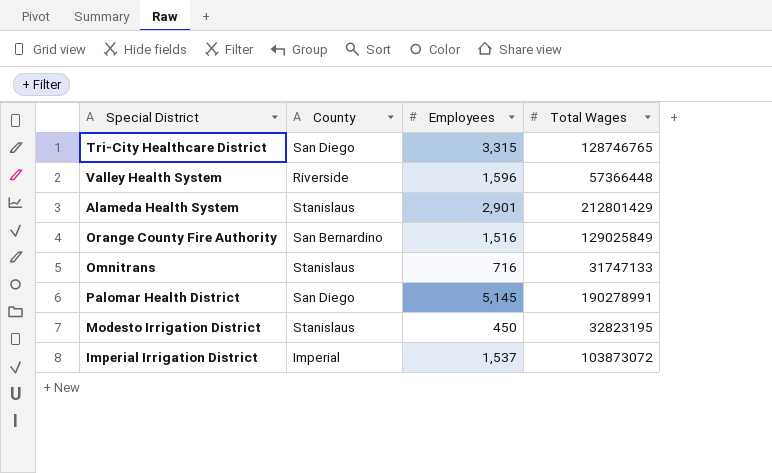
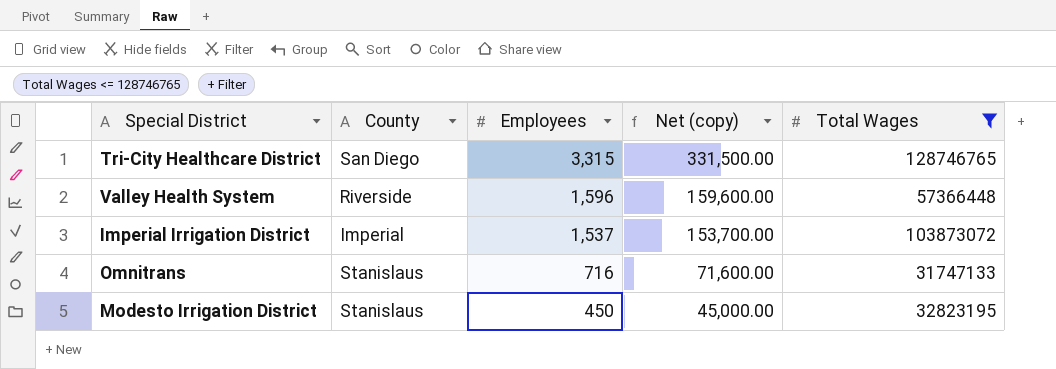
filter: none -> Total Wages <= 128746765
row order: none -> Employees descending
column Net (copy) | formula: none -> [Employees] * 100

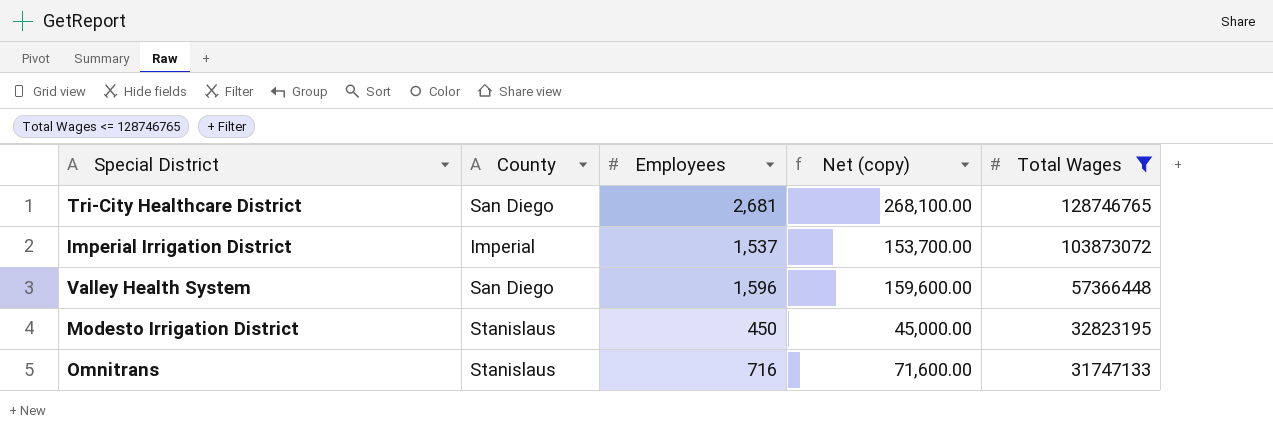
row order: Employees descending -> Total Wages descending
Tri-City Healthcare District | Employees: 3,315 -> 2,681
Tri-City Healthcare District | Net (copy): 331,500.00 -> 268,100.00
Valley Health System | County: Riverside -> San Diego

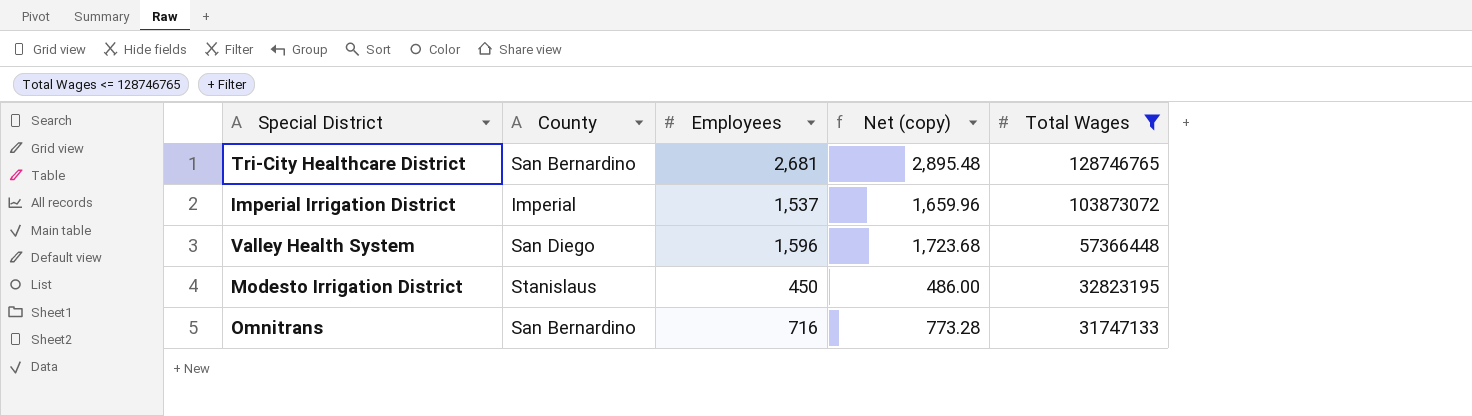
column Net (copy) | formula: [Employees] * 100 -> [Employees] * 1.08
Tri-City Healthcare District | County: San Diego -> San Bernardino
Omnitrans | County: Stanislaus -> San Bernardino

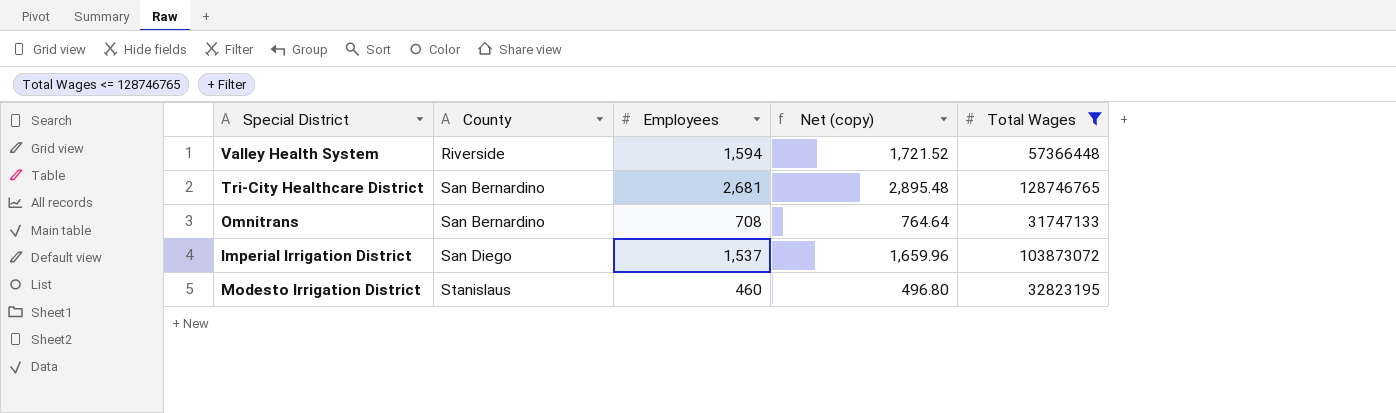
row order: Total Wages descending -> County ascending
Valley Health System | County: San Diego -> Riverside
Valley Health System | Employees: 1,596 -> 1,594
Valley Health System | Net (copy): 1,723.68 -> 1,721.52
Omnitrans | Employees: 716 -> 708
Omnitrans | Net (copy): 773.28 -> 764.64
Imperial Irrigation District | County: Imperial -> San Diego
Modesto Irrigation District | Employees: 450 -> 460
Modesto Irrigation District | Net (copy): 486.00 -> 496.80

